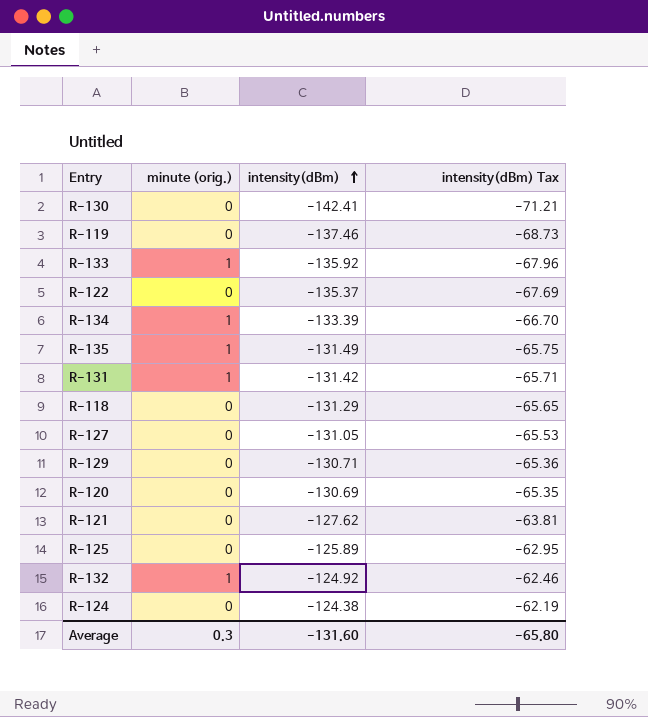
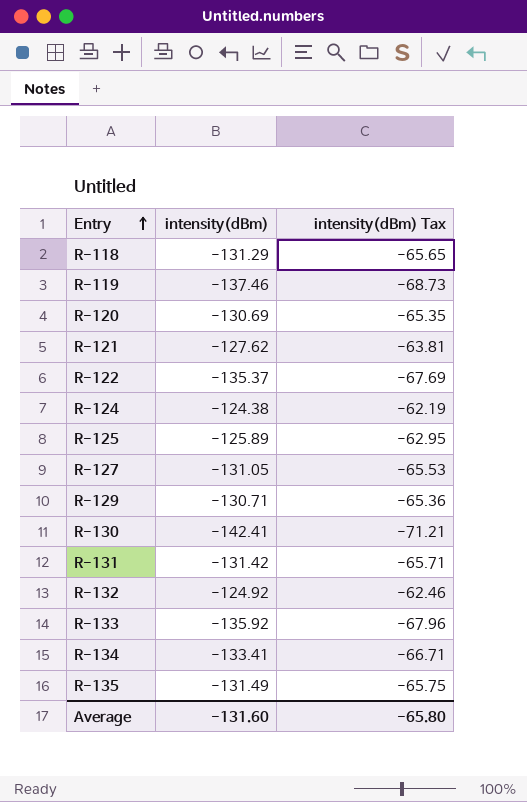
row order: intensity(dBm) ascending -> Entry ascending
column minute (orig.) | position: 2 -> none
R-134 | intensity(dBm): -133.39 -> -133.41
R-134 | intensity(dBm) Tax: -66.70 -> -66.71

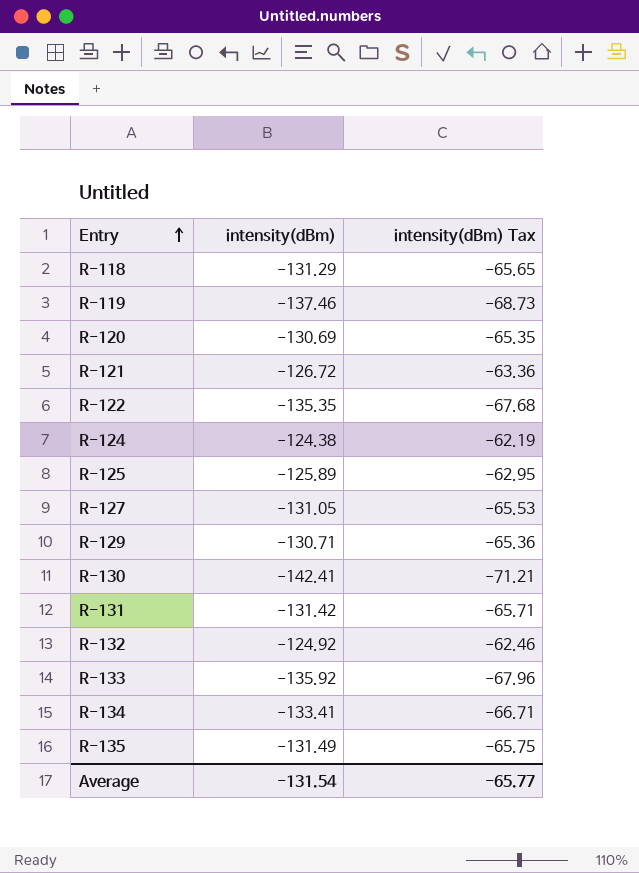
R-121 | intensity(dBm): -127.62 -> -126.72
R-121 | intensity(dBm) Tax: -63.81 -> -63.36
R-122 | intensity(dBm): -135.37 -> -135.35
R-122 | intensity(dBm) Tax: -67.69 -> -67.68
Average | intensity(dBm): -131.60 -> -131.54
Average | intensity(dBm) Tax: -65.80 -> -65.77

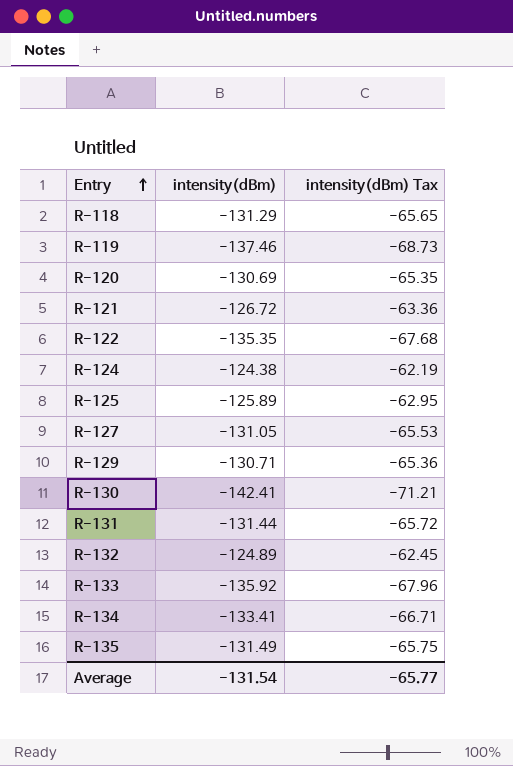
R-131 | intensity(dBm): -131.42 -> -131.44
R-131 | intensity(dBm) Tax: -65.71 -> -65.72
R-132 | intensity(dBm): -124.92 -> -124.89
R-132 | intensity(dBm) Tax: -62.46 -> -62.45

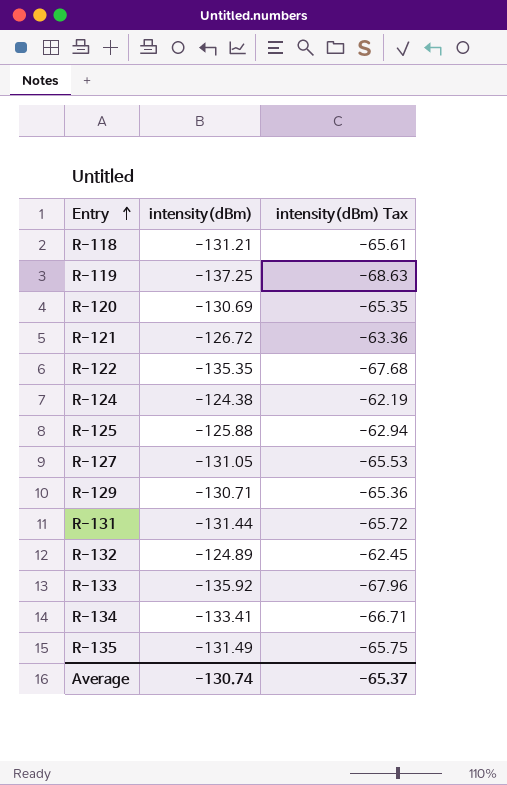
row R-130: -142.41 | -71.21 -> none
R-118 | intensity(dBm): -131.29 -> -131.21
R-118 | intensity(dBm) Tax: -65.65 -> -65.61
R-119 | intensity(dBm): -137.46 -> -137.25
R-119 | intensity(dBm) Tax: -68.73 -> -68.63
R-125 | intensity(dBm): -125.89 -> -125.88
R-125 | intensity(dBm) Tax: -62.95 -> -62.94
Average | intensity(dBm): -131.54 -> -130.74
Average | intensity(dBm) Tax: -65.77 -> -65.37

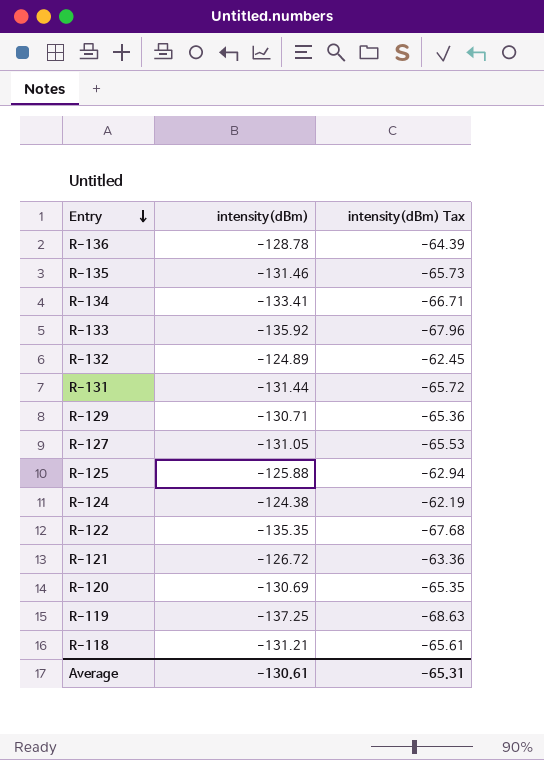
row order: Entry ascending -> Entry descending
row R-136: none -> -128.78 | -64.39
R-135 | intensity(dBm): -131.49 -> -131.46
R-135 | intensity(dBm) Tax: -65.75 -> -65.73
Average | intensity(dBm): -130.74 -> -130.61
Average | intensity(dBm) Tax: -65.37 -> -65.31

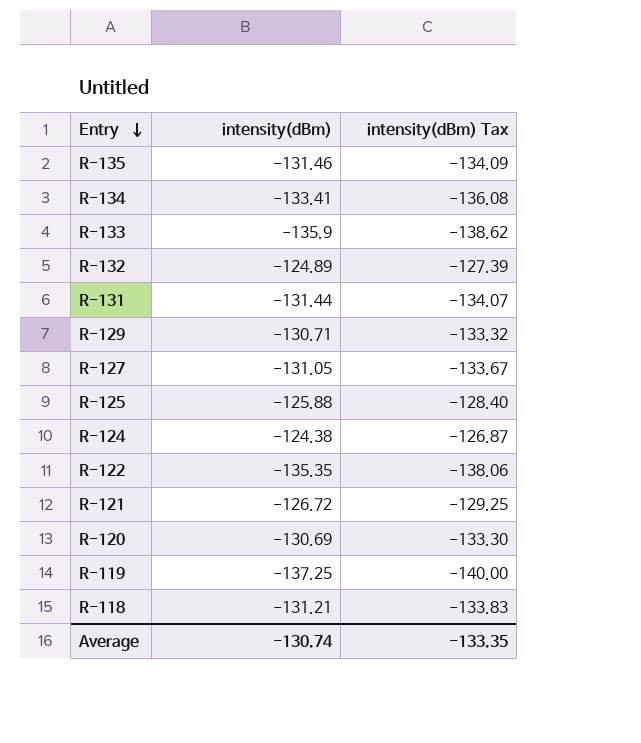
column intensity(dBm) Tax | formula: [intensity(dBm)] * 0.5 -> [intensity(dBm)] * 1.02
row R-136: -128.78 | -64.39 -> none
R-133 | intensity(dBm): -135.92 -> -135.9
Average | intensity(dBm): -130.61 -> -130.74
Average | intensity(dBm) Tax: -65.31 -> -133.35

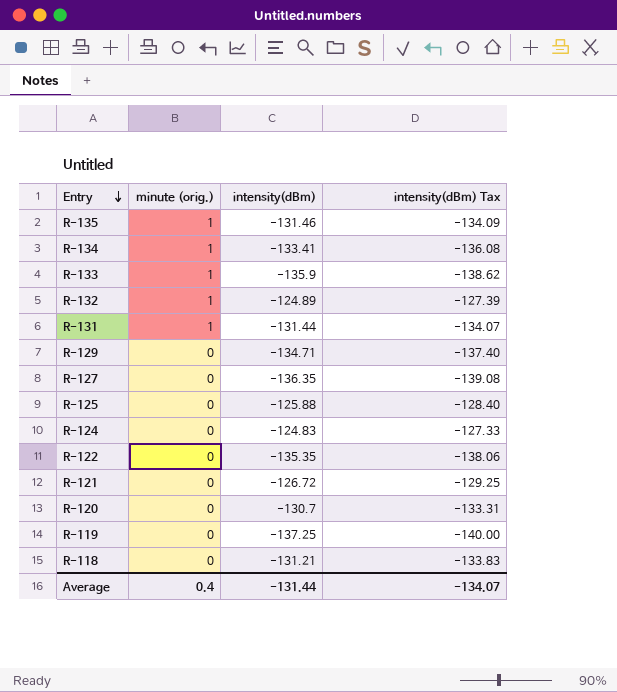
column minute (orig.) | position: none -> 2
R-129 | intensity(dBm): -130.71 -> -134.71
R-129 | intensity(dBm) Tax: -133.32 -> -137.40
R-127 | intensity(dBm): -131.05 -> -136.35
R-127 | intensity(dBm) Tax: -133.67 -> -139.08
R-124 | intensity(dBm): -124.38 -> -124.83
R-124 | intensity(dBm) Tax: -126.87 -> -127.33
R-120 | intensity(dBm): -130.69 -> -130.7
R-120 | intensity(dBm) Tax: -133.30 -> -133.31
Average | intensity(dBm): -130.74 -> -131.44
Average | intensity(dBm) Tax: -133.35 -> -134.07

